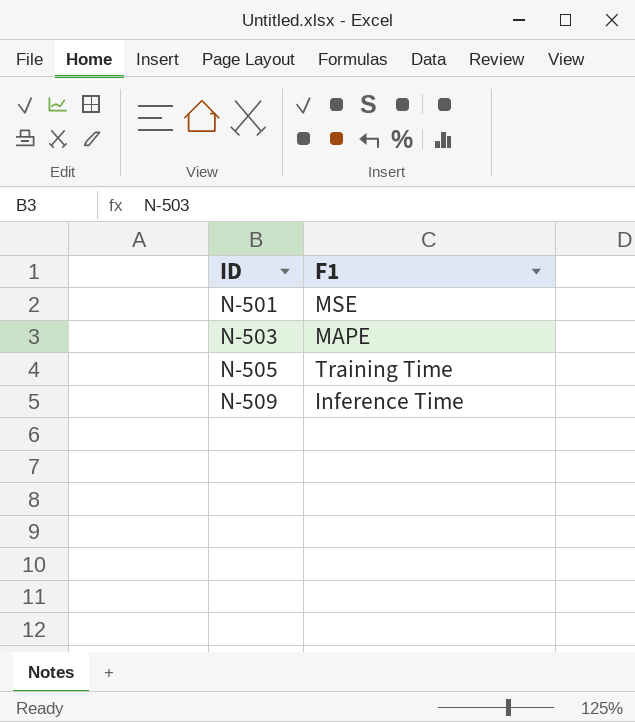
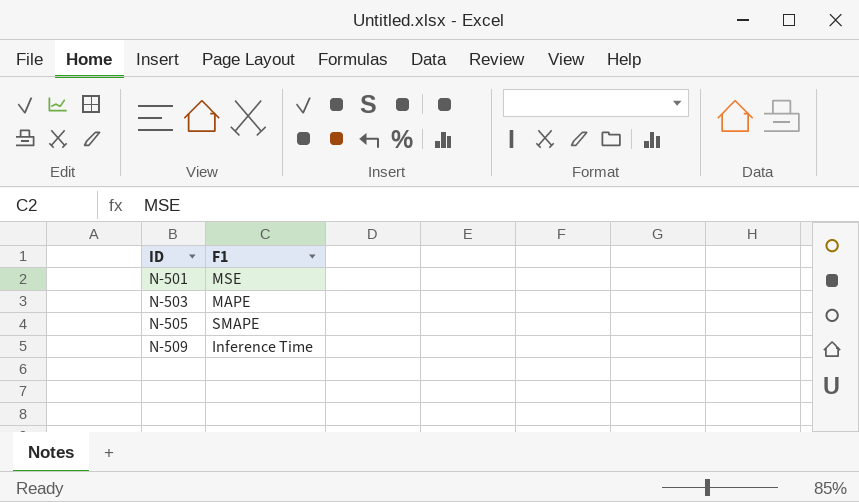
N-505 | F1: Training Time -> SMAPE

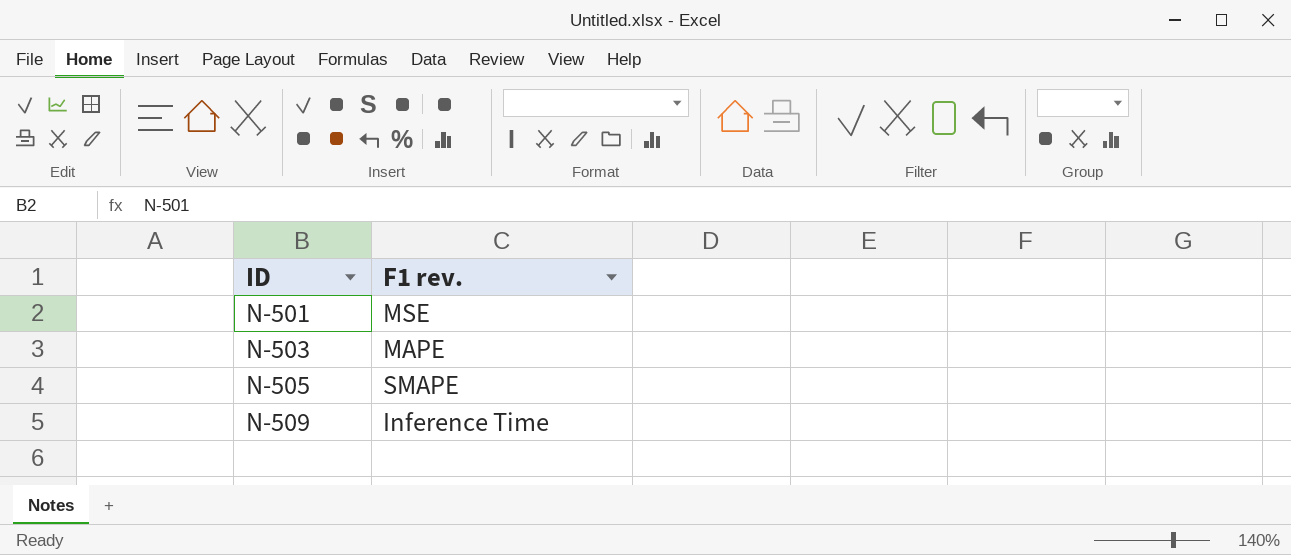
column name: F1 -> F1 rev.

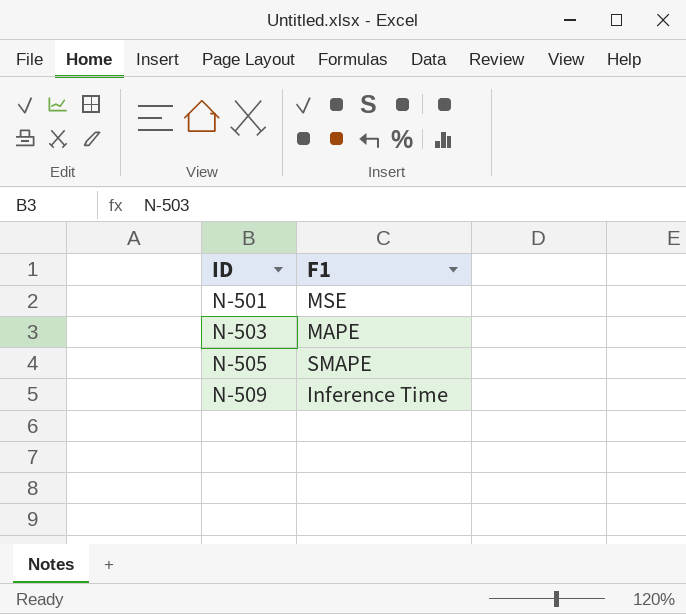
column name: F1 rev. -> F1

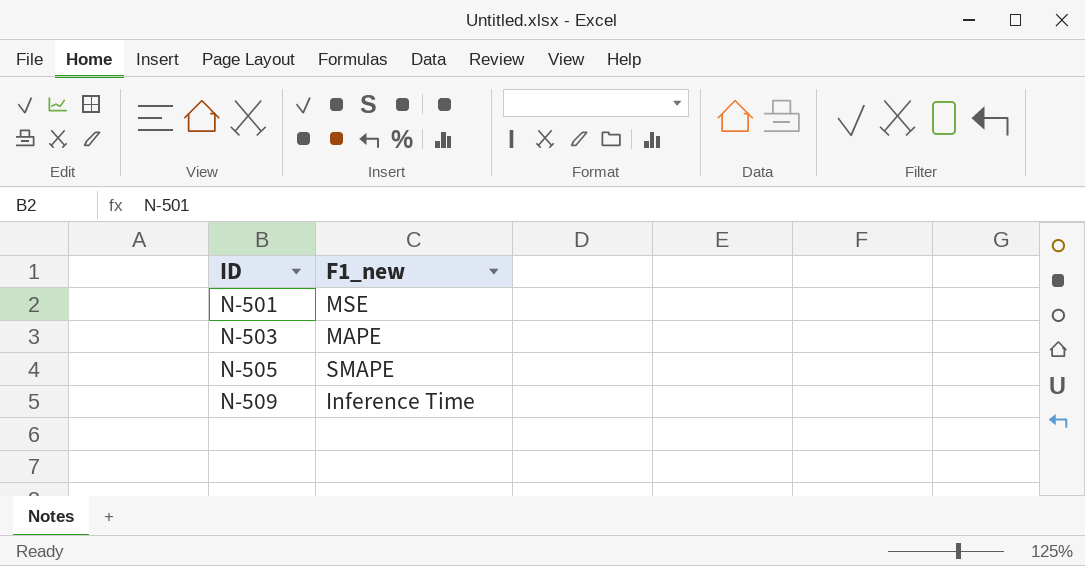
column name: F1 -> F1_new

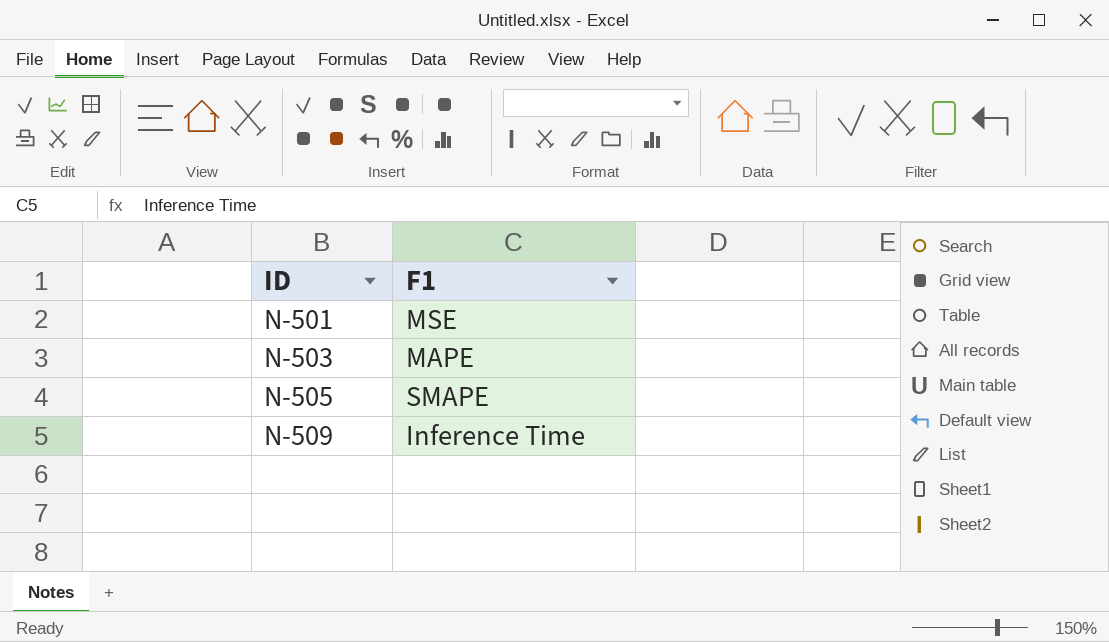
column name: F1_new -> F1

